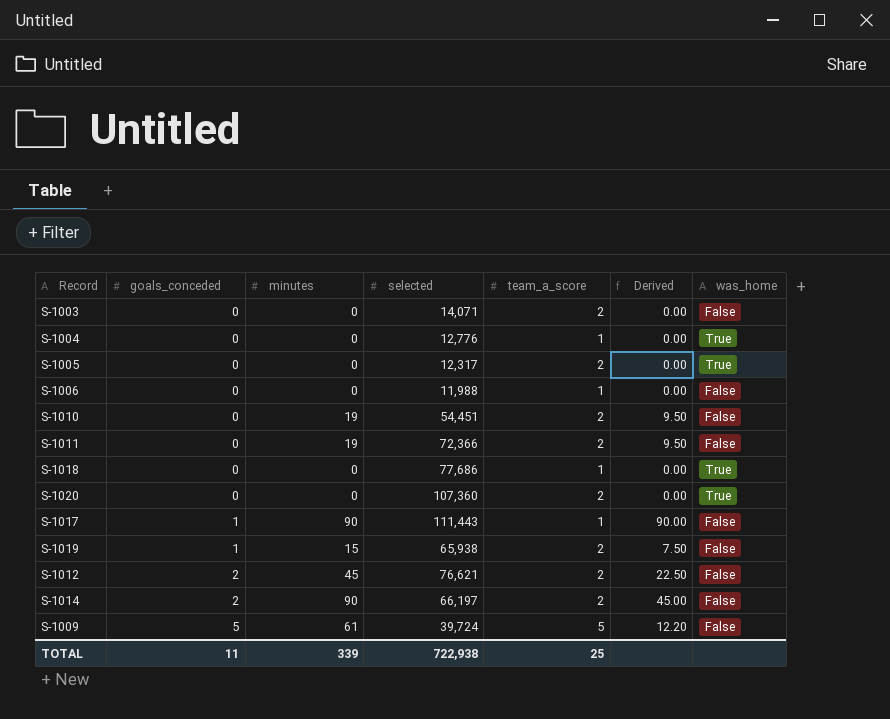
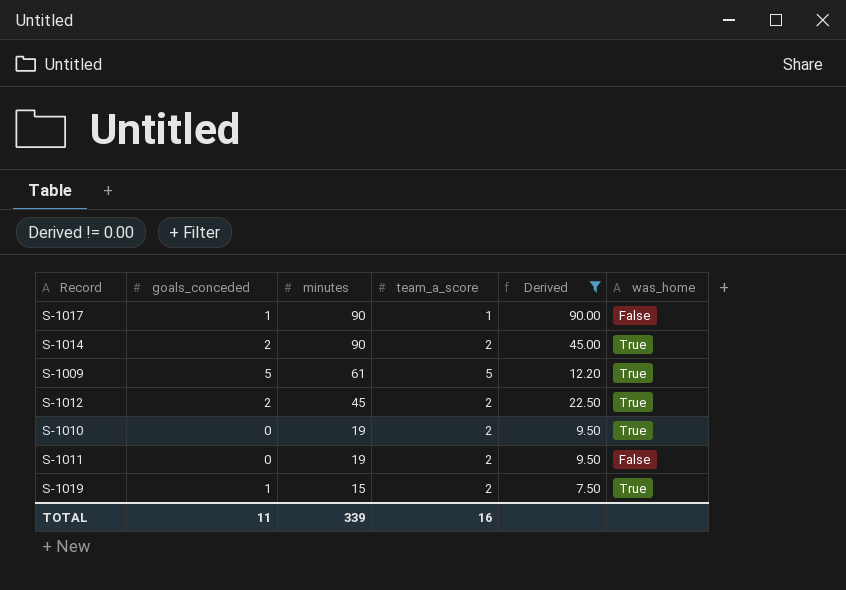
filter: none -> Derived != 0.00
row order: goals_conceded ascending -> minutes descending
column selected | position: 4 -> none
S-1014 | was_home: False -> True
S-1009 | was_home: False -> True
S-1012 | was_home: False -> True
S-1010 | was_home: False -> True
S-1019 | was_home: False -> True
TOTAL | team_a_score: 25 -> 16

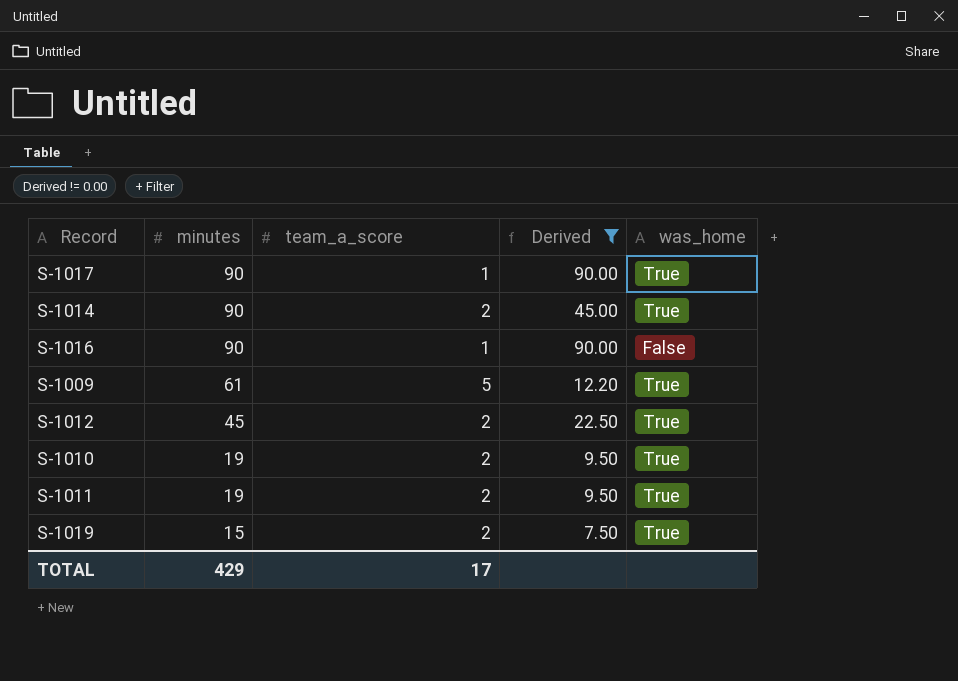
column goals_conceded | position: 2 -> none
S-1017 | was_home: False -> True
row S-1016: none -> 90 | 1 | 90.00 | False
S-1011 | was_home: False -> True
TOTAL | minutes: 339 -> 429
TOTAL | team_a_score: 16 -> 17

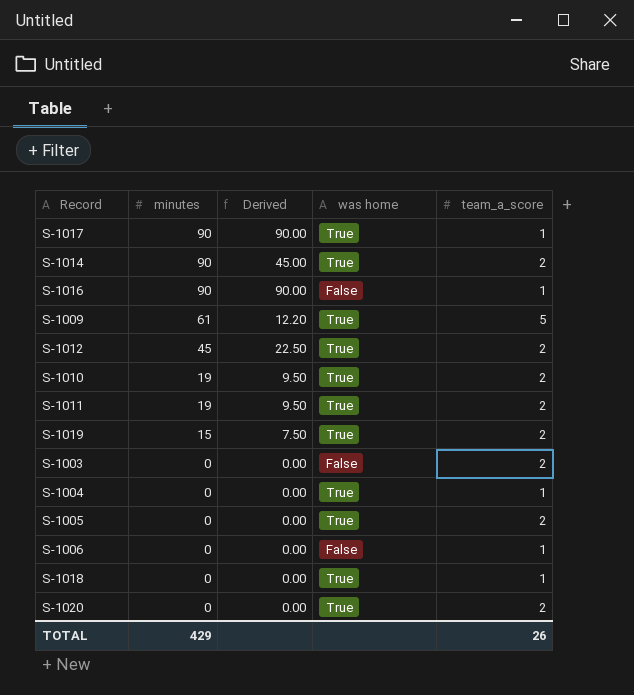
filter: Derived != 0.00 -> none
column name: was_home -> was home
column team_a_score | position: 3 -> 5
TOTAL | team_a_score: 17 -> 26

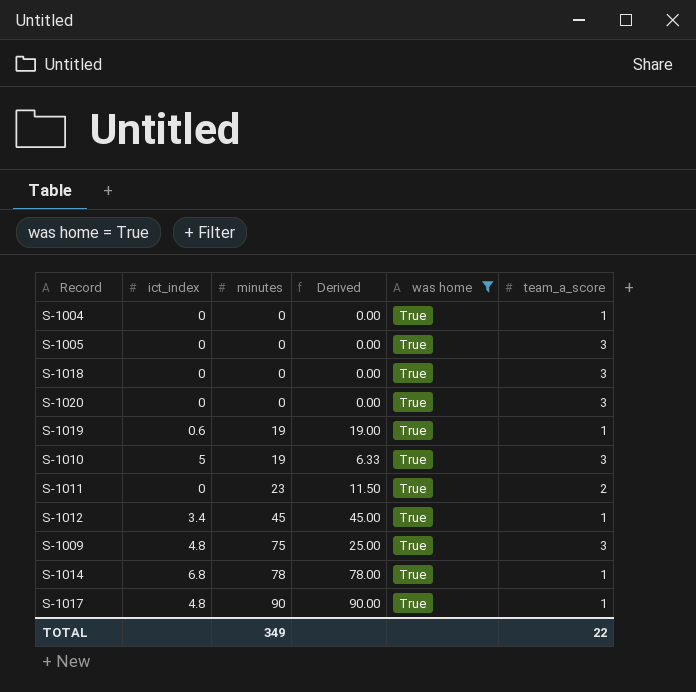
filter: none -> was home = True
row order: minutes descending -> minutes ascending
column ict_index | position: none -> 2
S-1005 | team_a_score: 2 -> 3
S-1018 | team_a_score: 1 -> 3
S-1020 | team_a_score: 2 -> 3
S-1019 | minutes: 15 -> 19
S-1019 | Derived: 7.50 -> 19.00
S-1019 | team_a_score: 2 -> 1
S-1010 | Derived: 9.50 -> 6.33
S-1010 | team_a_score: 2 -> 3
S-1011 | minutes: 19 -> 23
S-1011 | Derived: 9.50 -> 11.50
S-1012 | Derived: 22.50 -> 45.00
S-1012 | team_a_score: 2 -> 1
S-1009 | minutes: 61 -> 75
S-1009 | Derived: 12.20 -> 25.00
S-1009 | team_a_score: 5 -> 3
S-1014 | minutes: 90 -> 78
S-1014 | Derived: 45.00 -> 78.00
S-1014 | team_a_score: 2 -> 1
TOTAL | minutes: 429 -> 349
TOTAL | team_a_score: 26 -> 22

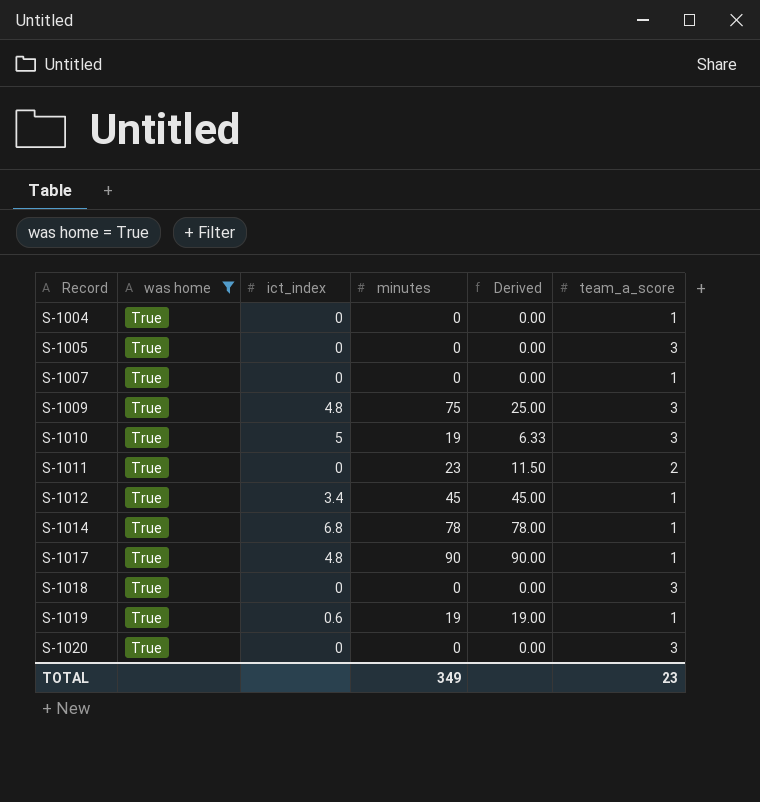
row order: minutes ascending -> Record ascending
column was home | position: 5 -> 2
row S-1007: none -> True | 0 | 0 | 0.00 | 1
TOTAL | team_a_score: 22 -> 23

